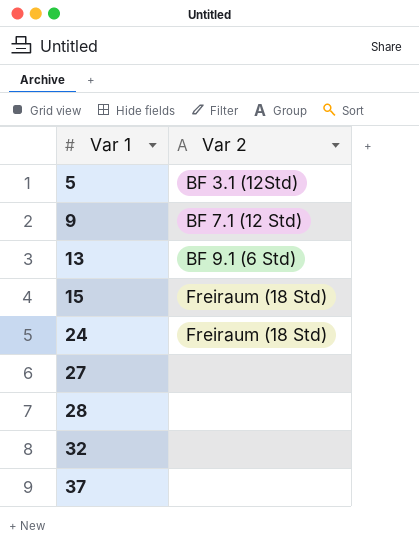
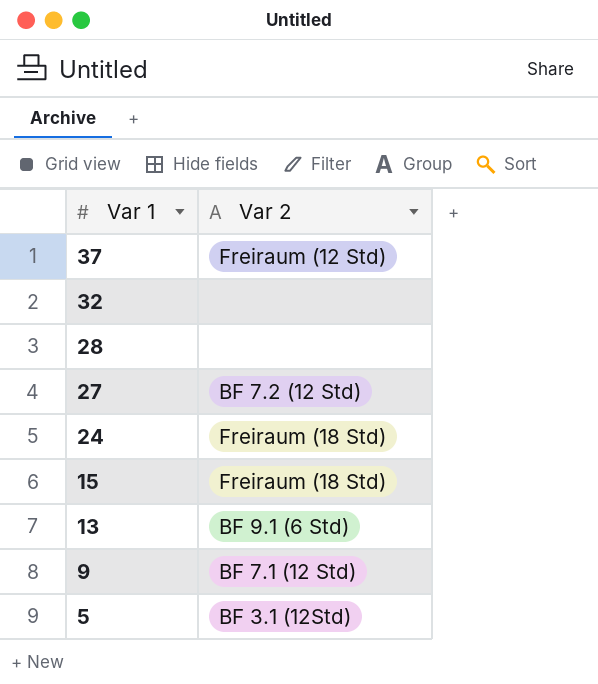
row order: Var 1 ascending -> Var 1 descending
37 | Var 2: none -> Freiraum (12 Std)
27 | Var 2: none -> BF 7.2 (12 Std)

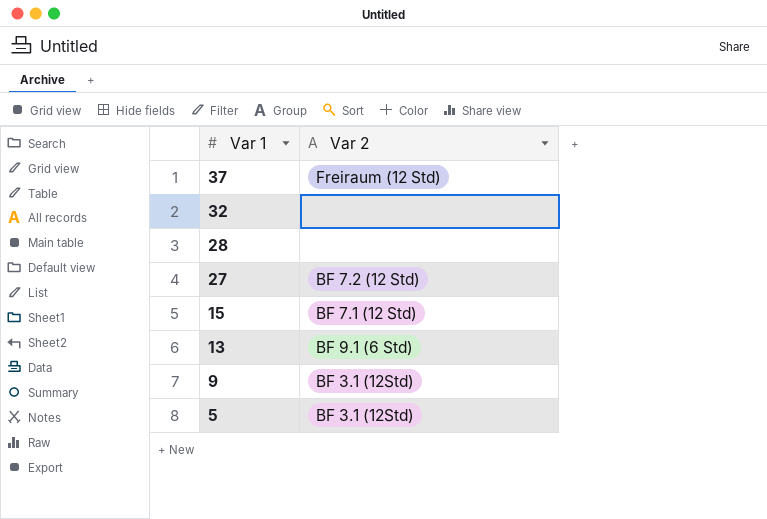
row 24: Freiraum (18 Std) -> none
15 | Var 2: Freiraum (18 Std) -> BF 7.1 (12 Std)
9 | Var 2: BF 7.1 (12 Std) -> BF 3.1 (12Std)

